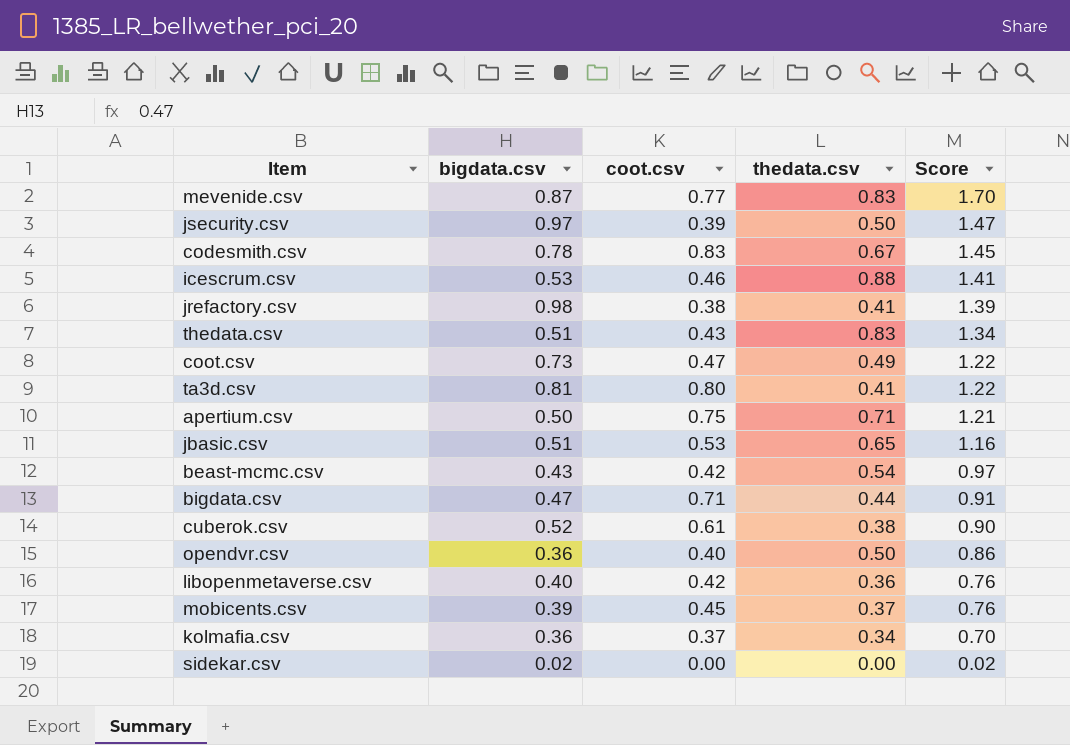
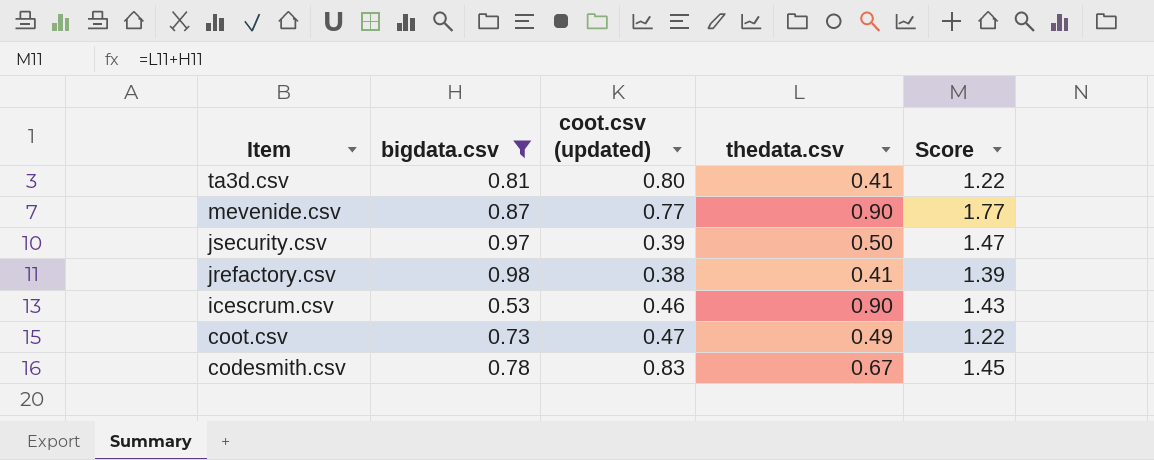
filter: none -> bigdata.csv >= 0.53
row order: Score descending -> Item descending
column name: coot.csv -> coot.csv (updated)
mevenide.csv | thedata.csv: 0.83 -> 0.90
mevenide.csv | Score: 1.70 -> 1.77
icescrum.csv | thedata.csv: 0.88 -> 0.90
icescrum.csv | Score: 1.41 -> 1.43

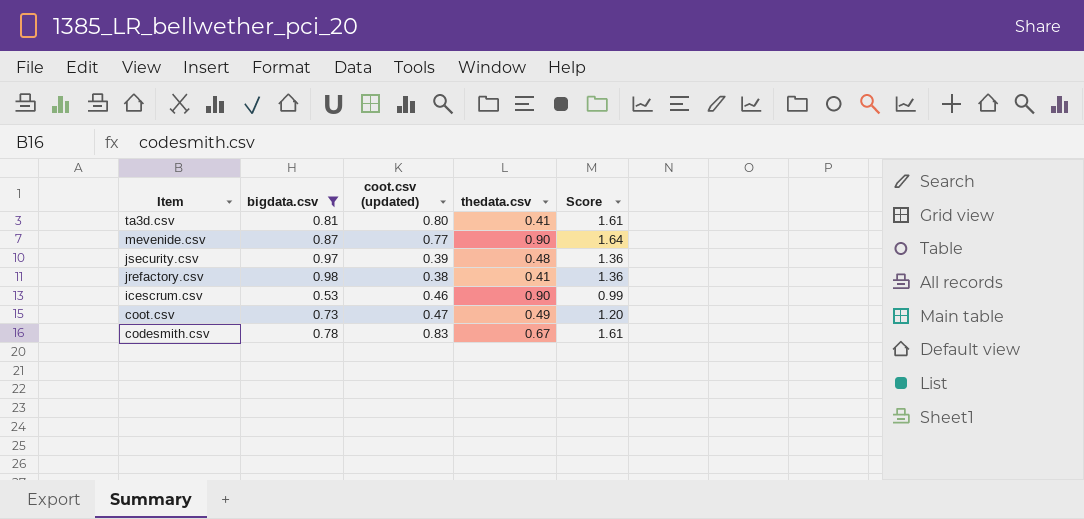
column Score | formula: [bigdata.csv] + [thedata.csv] -> [bigdata.csv] + [coot.csv (updated)]
jsecurity.csv | thedata.csv: 0.50 -> 0.48

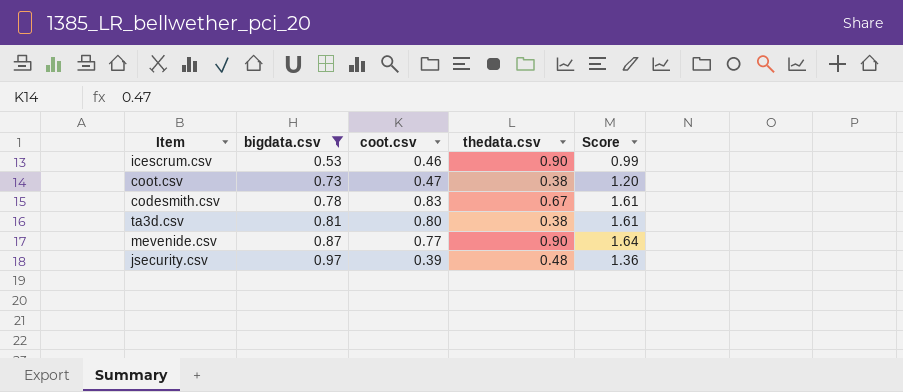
row order: Item descending -> bigdata.csv ascending
column name: coot.csv (updated) -> coot.csv
row jrefactory.csv: 0.98 | 0.38 | 0.41 | 1.36 -> none
coot.csv | thedata.csv: 0.49 -> 0.38
ta3d.csv | thedata.csv: 0.41 -> 0.38

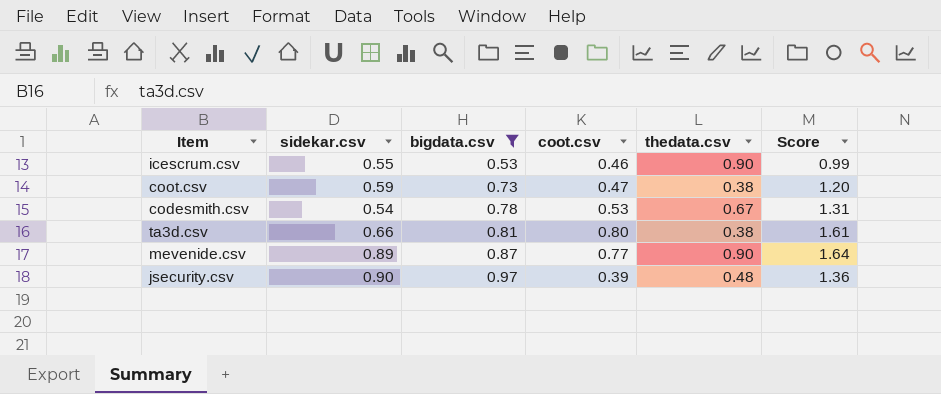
column sidekar.csv | position: none -> 2
codesmith.csv | coot.csv: 0.83 -> 0.53
codesmith.csv | Score: 1.61 -> 1.31

